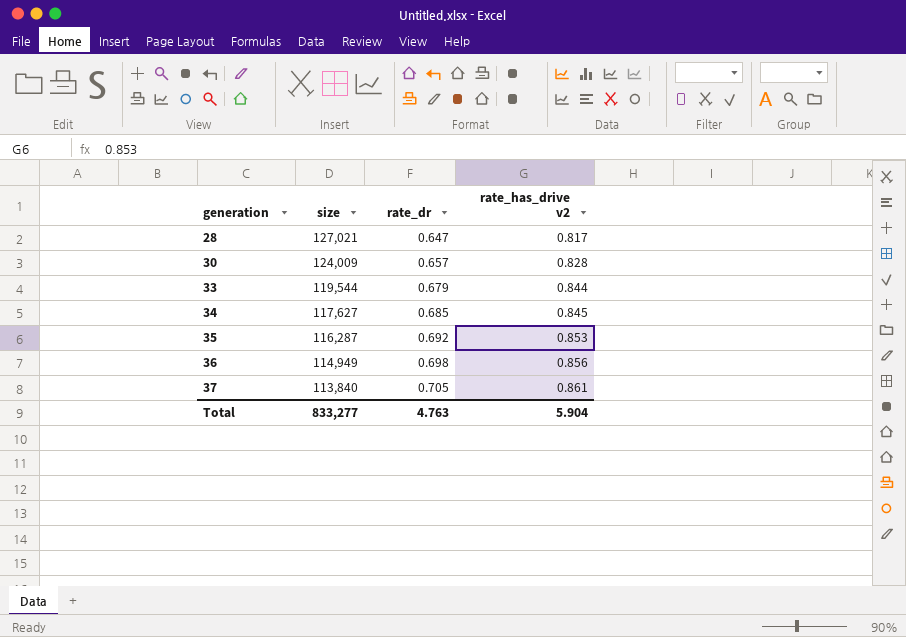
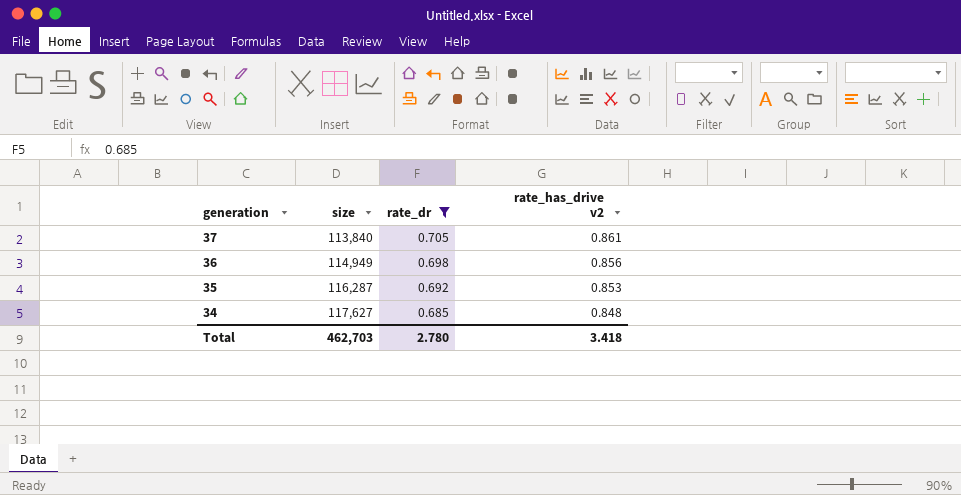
filter: none -> rate_dr >= 0.685
row order: generation ascending -> generation descending
34 | rate_has_drive v2: 0.845 -> 0.848
Total | size: 833,277 -> 462,703
Total | rate_dr: 4.763 -> 2.780
Total | rate_has_drive v2: 5.904 -> 3.418

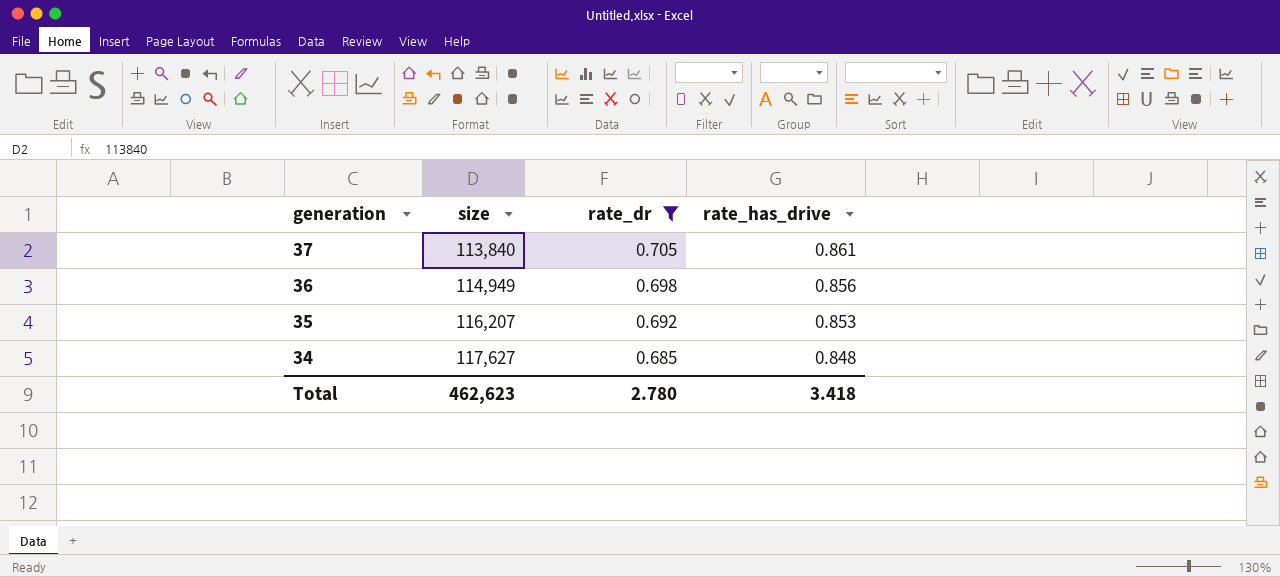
column name: rate_has_drive v2 -> rate_has_drive
35 | size: 116,287 -> 116,207
Total | size: 462,703 -> 462,623

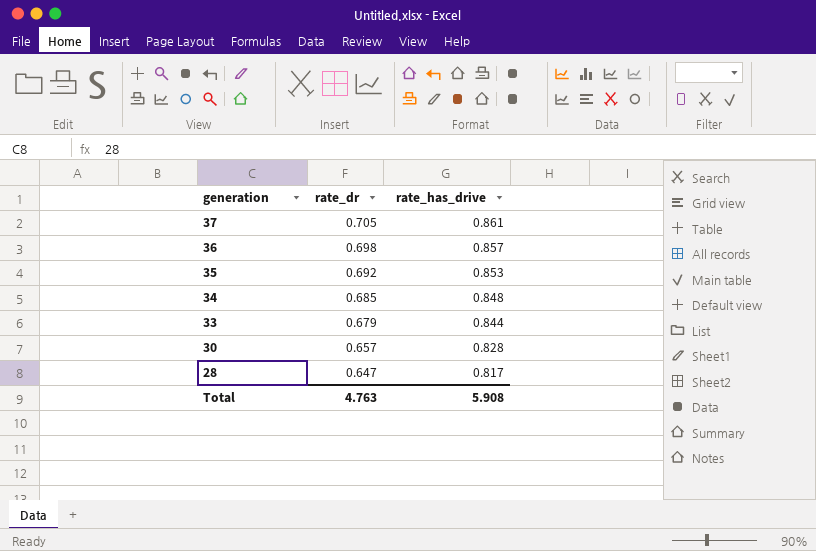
filter: rate_dr >= 0.685 -> none
column size | position: 2 -> none
36 | rate_has_drive: 0.856 -> 0.857
Total | rate_dr: 2.780 -> 4.763
Total | rate_has_drive: 3.418 -> 5.908

